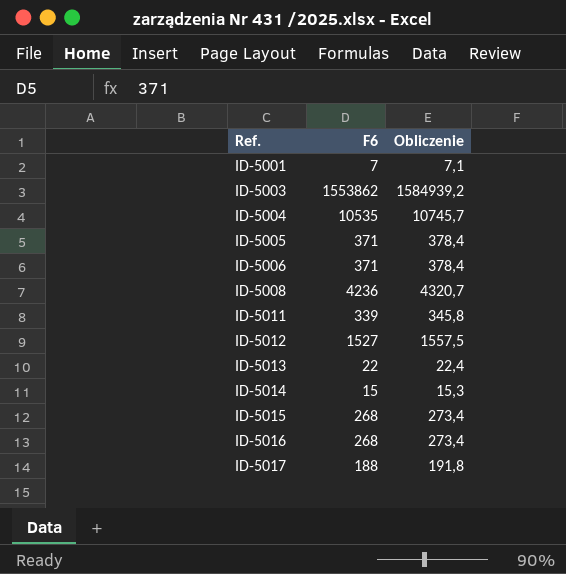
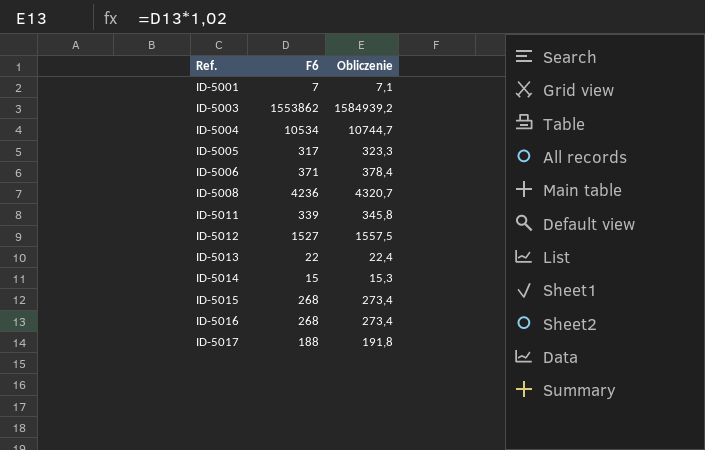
ID-5004 | F6: 10535 -> 10534
ID-5004 | Obliczenie: 10745,7 -> 10744,7
ID-5005 | F6: 371 -> 317
ID-5005 | Obliczenie: 378,4 -> 323,3

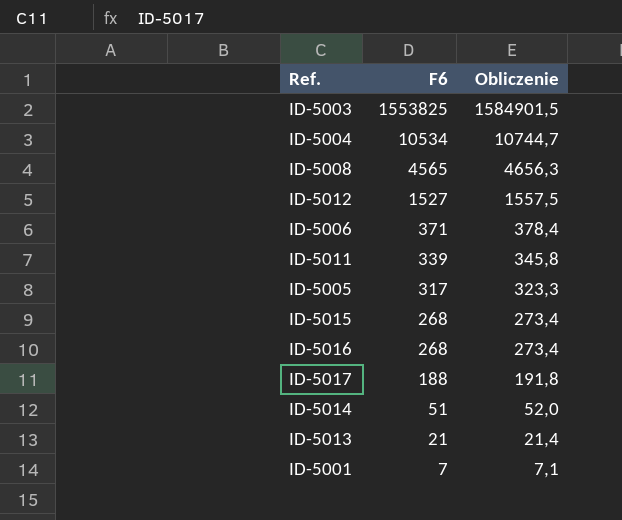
row order: Ref. ascending -> F6 descending
ID-5003 | F6: 1553862 -> 1553825
ID-5003 | Obliczenie: 1584939,2 -> 1584901,5
ID-5008 | F6: 4236 -> 4565
ID-5008 | Obliczenie: 4320,7 -> 4656,3
ID-5014 | F6: 15 -> 51
ID-5014 | Obliczenie: 15,3 -> 52,0
ID-5013 | F6: 22 -> 21
ID-5013 | Obliczenie: 22,4 -> 21,4

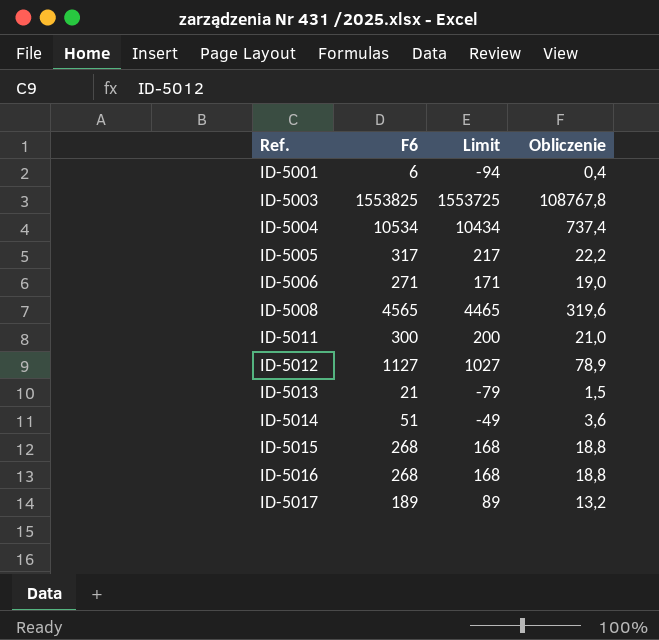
row order: F6 descending -> Ref. ascending
column Limit | formula: none -> [F6] - 100
column Obliczenie | formula: [F6] * 1,02 -> [F6] * 0,07
ID-5001 | F6: 7 -> 6
ID-5006 | F6: 371 -> 271
ID-5011 | F6: 339 -> 300
ID-5012 | F6: 1527 -> 1127
ID-5017 | F6: 188 -> 189

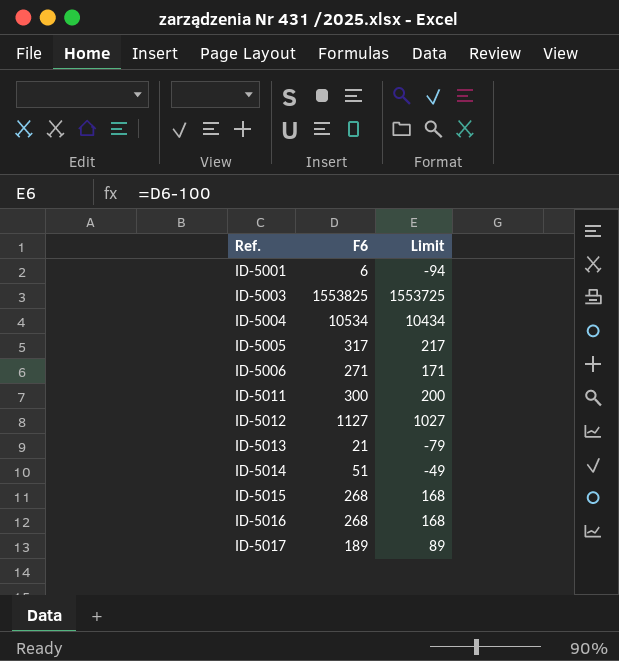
column Obliczenie | formula: [F6] * 0,07 -> none
row ID-5008: 4565 | 4465 | 319,6 -> none

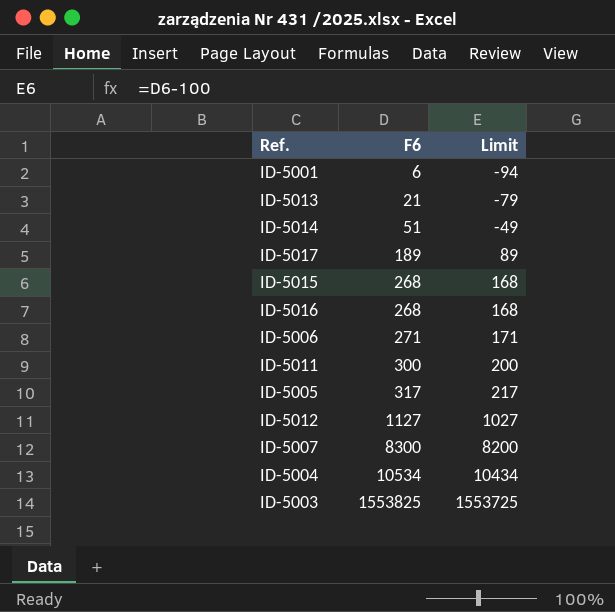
row order: Ref. ascending -> F6 ascending
row ID-5007: none -> 8300 | 8200

